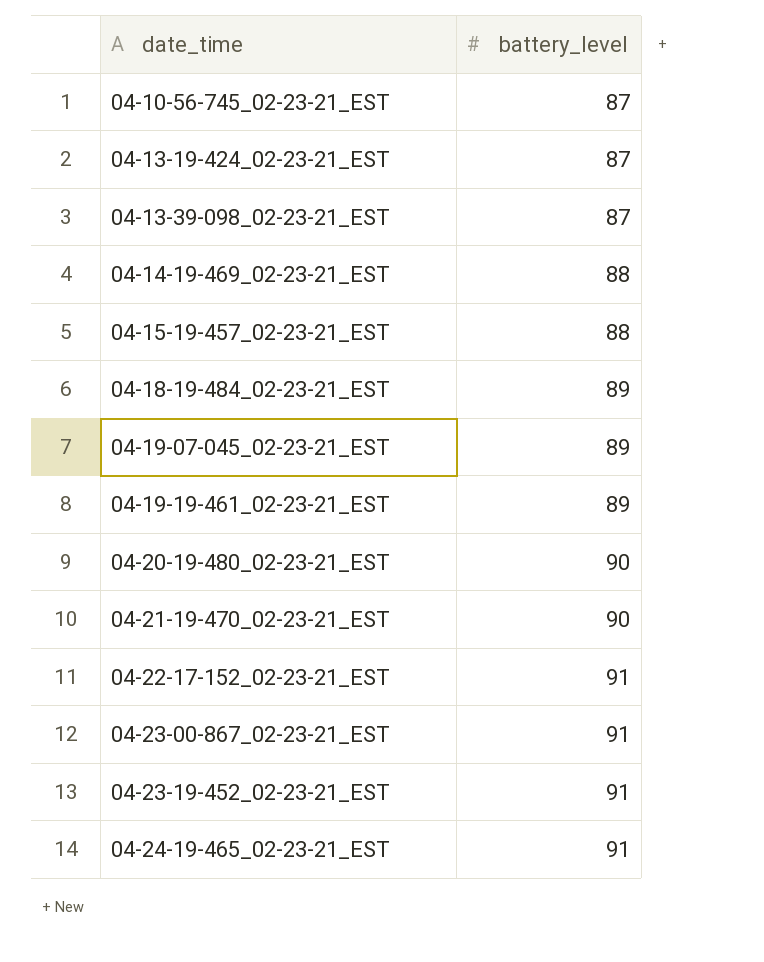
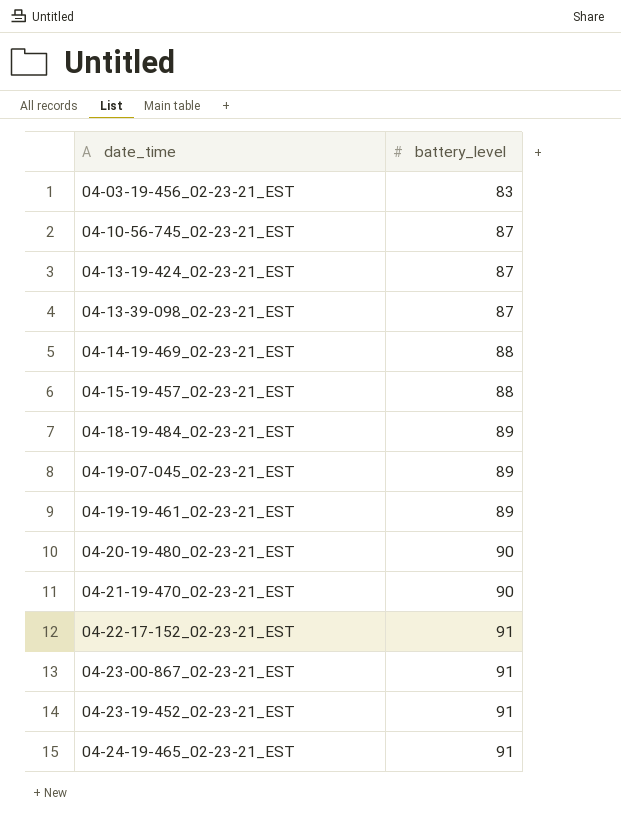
row 04-03-19-456_02-23-21_EST: none -> 83

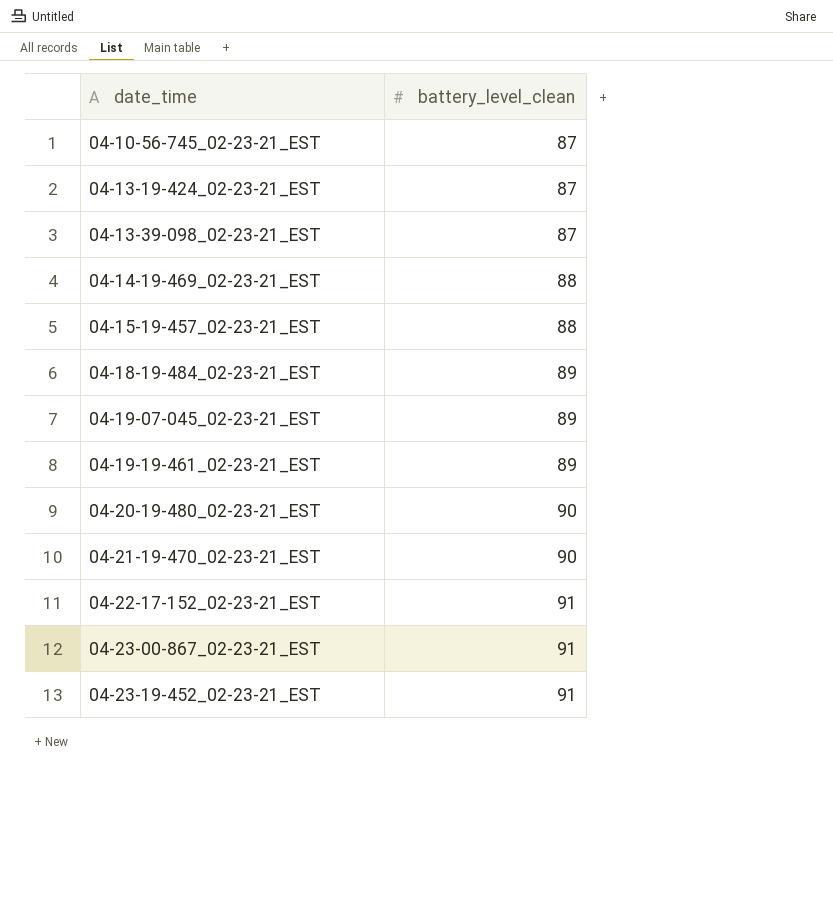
column name: battery_level -> battery_level_clean
row 04-03-19-456_02-23-21_EST: 83 -> none
row 04-24-19-465_02-23-21_EST: 91 -> none

